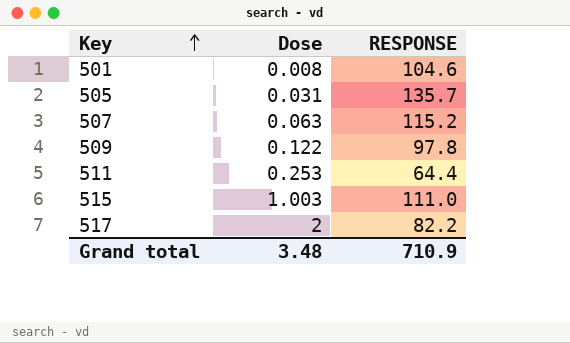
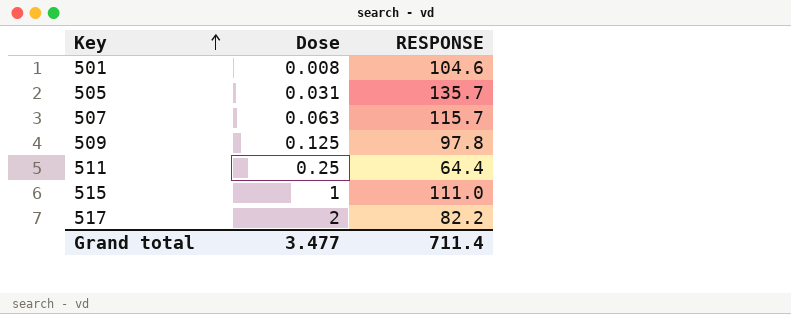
507 | RESPONSE: 115.2 -> 115.7
509 | Dose: 0.122 -> 0.125
511 | Dose: 0.253 -> 0.25
515 | Dose: 1.003 -> 1
Grand total | Dose: 3.48 -> 3.477
Grand total | RESPONSE: 710.9 -> 711.4

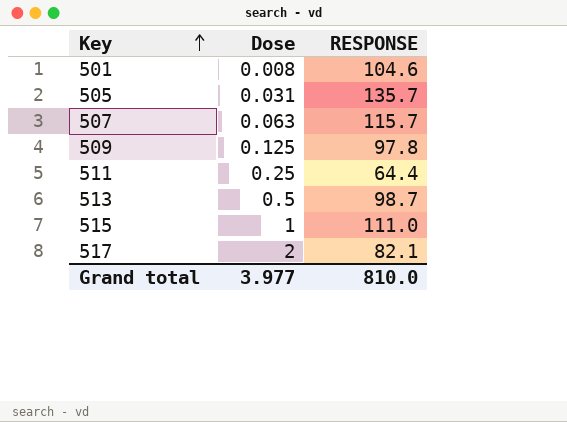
row 513: none -> 0.5 | 98.7
517 | RESPONSE: 82.2 -> 82.1
Grand total | Dose: 3.477 -> 3.977
Grand total | RESPONSE: 711.4 -> 810.0

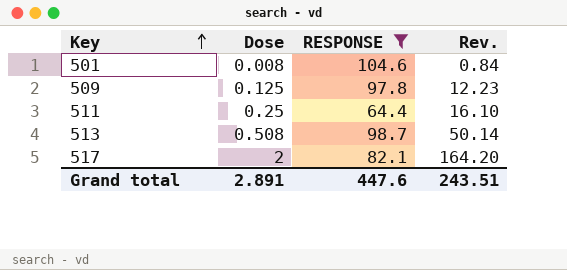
filter: none -> RESPONSE <= 104.6
column Rev. | formula: none -> [Dose] * [RESPONSE]
513 | Dose: 0.5 -> 0.508
Grand total | Dose: 3.977 -> 2.891
Grand total | RESPONSE: 810.0 -> 447.6

